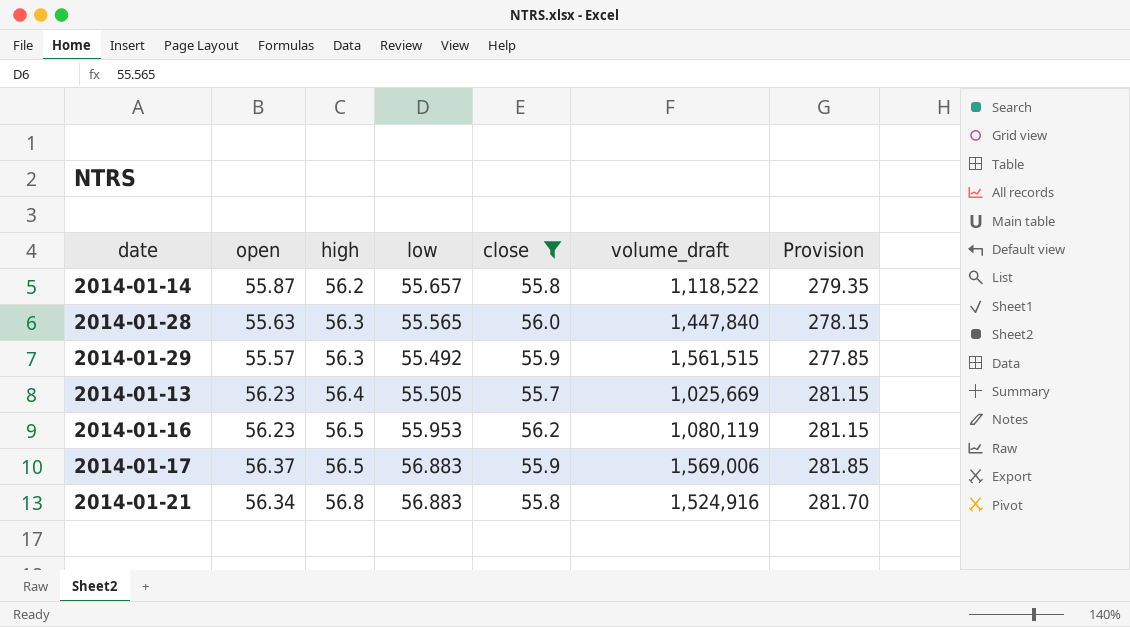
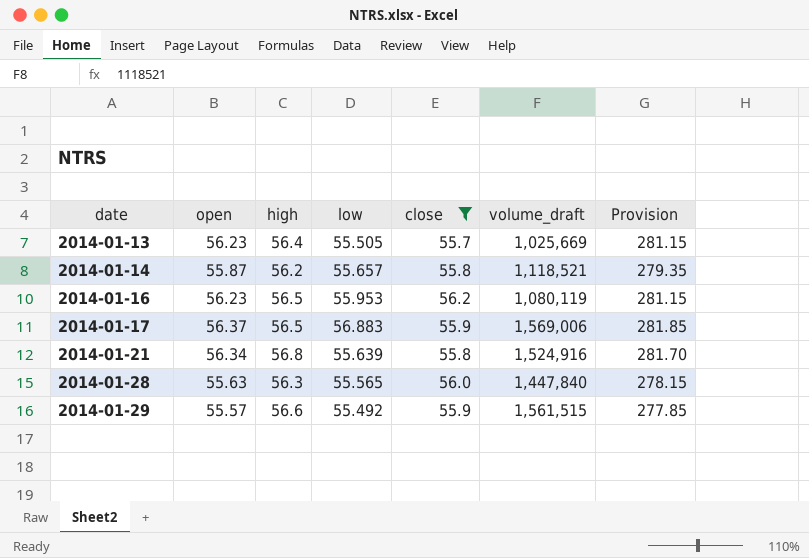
row order: high ascending -> date ascending
2014-01-14 | volume_draft: 1,118,522 -> 1,118,521
2014-01-21 | low: 56.883 -> 55.639
2014-01-29 | high: 56.3 -> 56.6

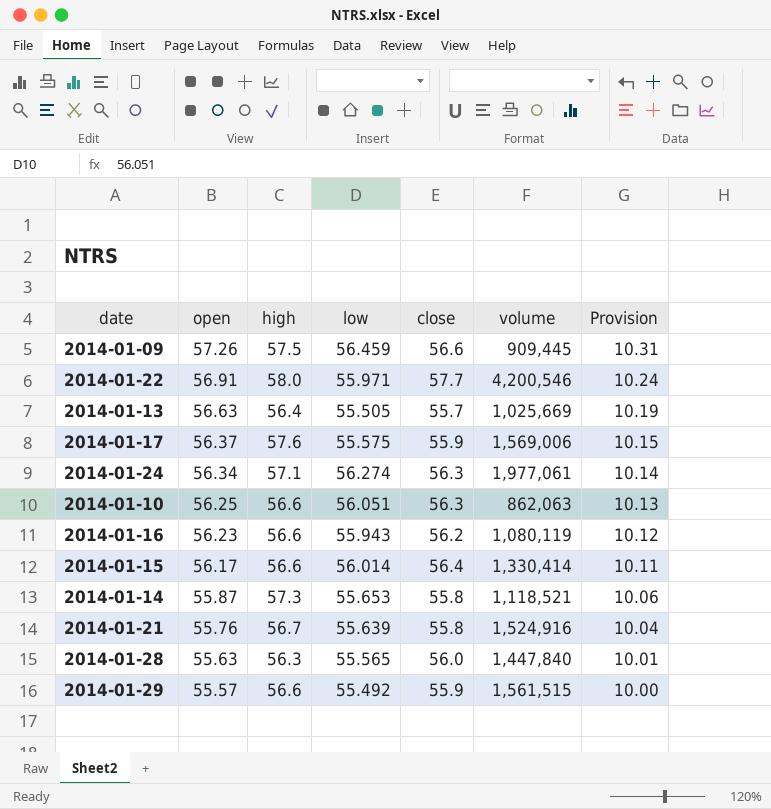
filter: close <= 56.2 -> none
row order: date ascending -> open descending
column name: volume_draft -> volume
column Provision | formula: [open] * 5 -> [open] * 0.18
2014-01-13 | open: 56.23 -> 56.63
2014-01-17 | high: 56.5 -> 57.6
2014-01-17 | low: 56.883 -> 55.575
2014-01-16 | high: 56.5 -> 56.6
2014-01-16 | low: 55.953 -> 55.943
2014-01-14 | high: 56.2 -> 57.3
2014-01-14 | low: 55.657 -> 55.653
2014-01-21 | open: 56.34 -> 55.76
2014-01-21 | high: 56.8 -> 56.7

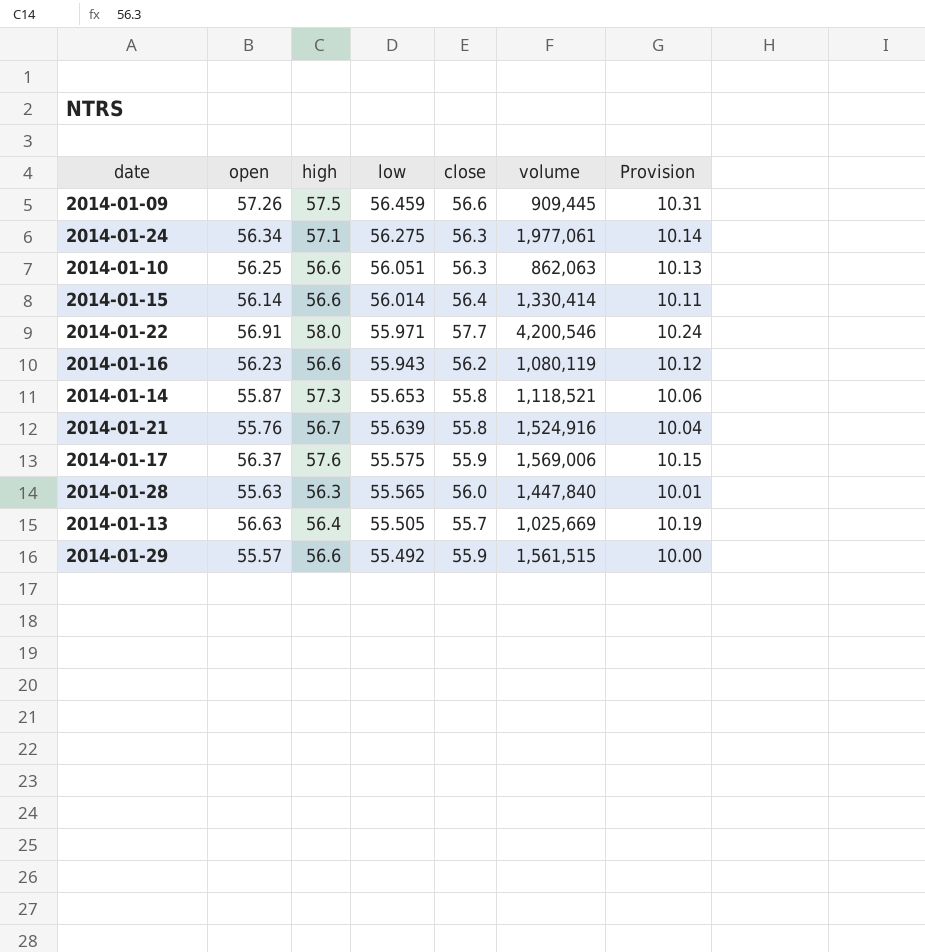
row order: open descending -> low descending
2014-01-24 | low: 56.274 -> 56.275
2014-01-15 | open: 56.17 -> 56.14

